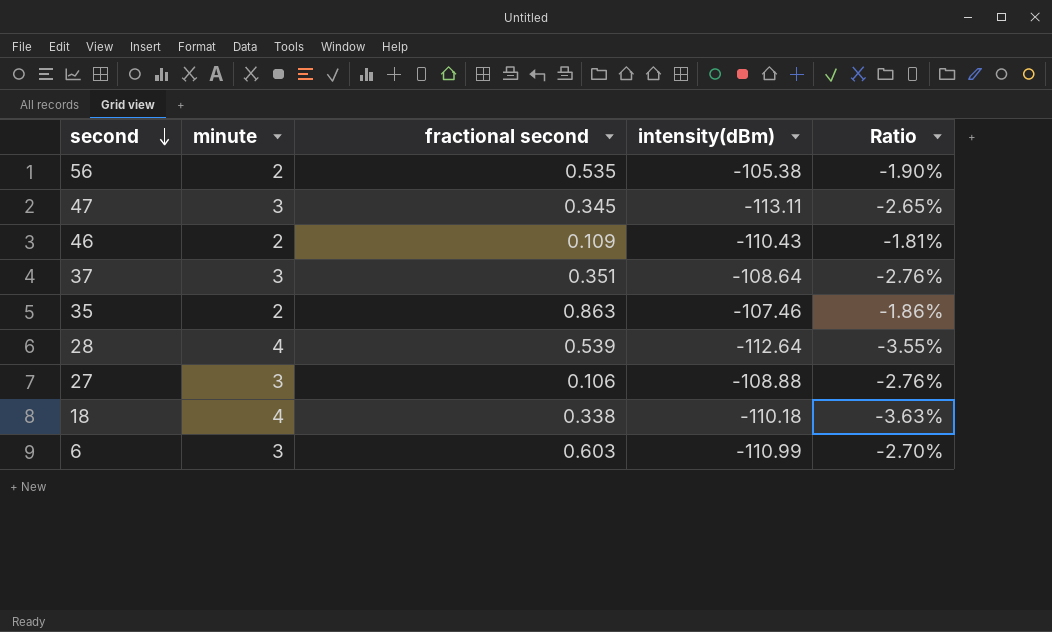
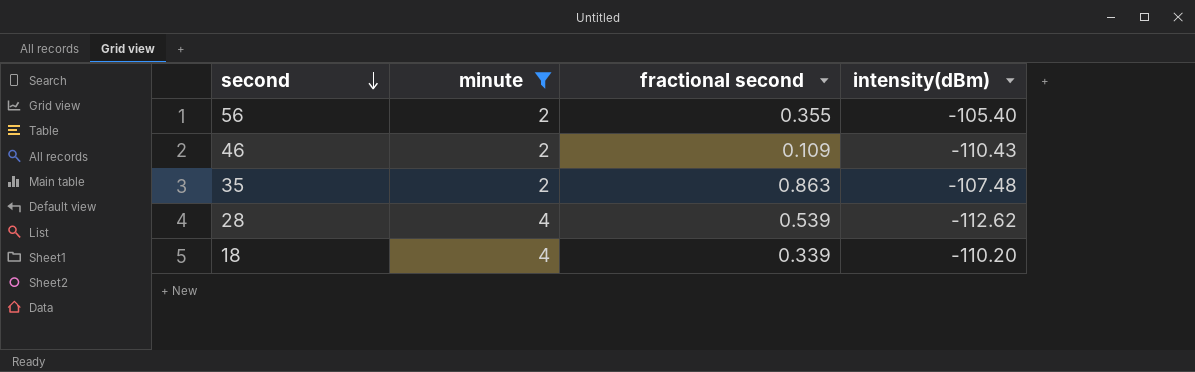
filter: none -> minute != 3
column Ratio | formula: [minute] / [intensity(dBm)] -> none
56 | fractional second: 0.535 -> 0.355
56 | intensity(dBm): -105.38 -> -105.40
35 | intensity(dBm): -107.46 -> -107.48
28 | intensity(dBm): -112.64 -> -112.62
18 | fractional second: 0.338 -> 0.339
18 | intensity(dBm): -110.18 -> -110.20

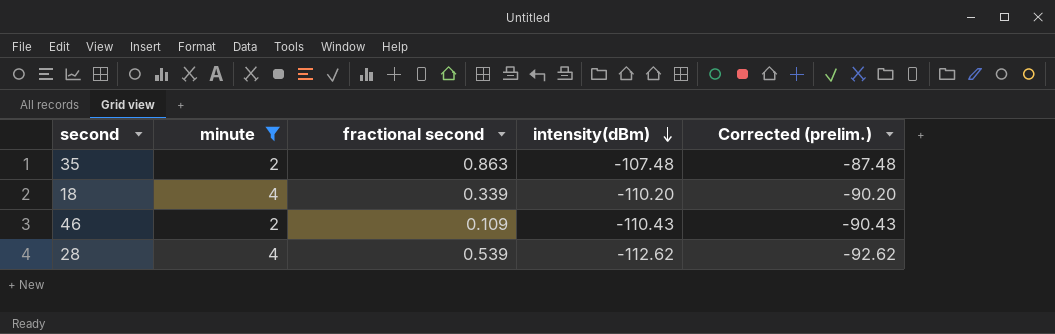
row order: second descending -> intensity(dBm) descending
column Corrected (prelim.) | formula: none -> [intensity(dBm)] + 20
row 56: 2 | 0.355 | -105.40 -> none

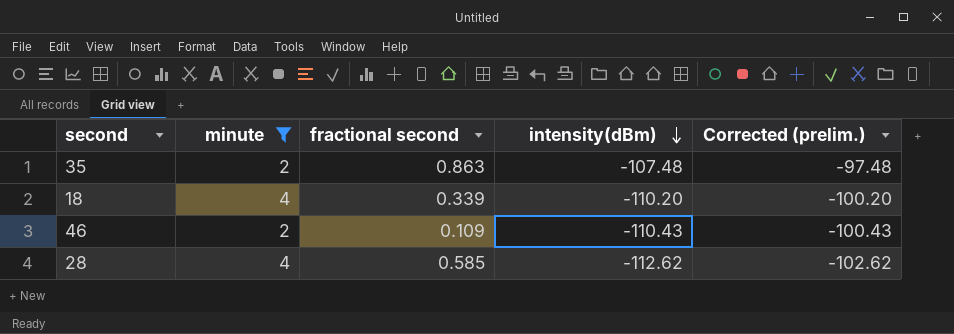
column Corrected (prelim.) | formula: [intensity(dBm)] + 20 -> [intensity(dBm)] + 10
28 | fractional second: 0.539 -> 0.585

